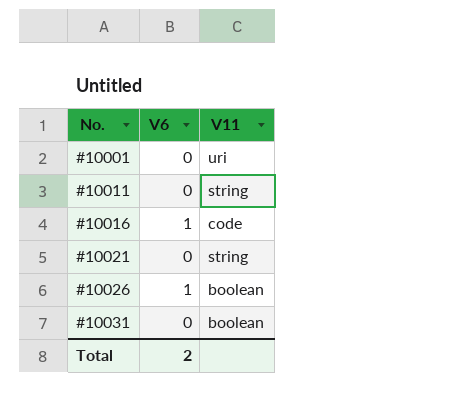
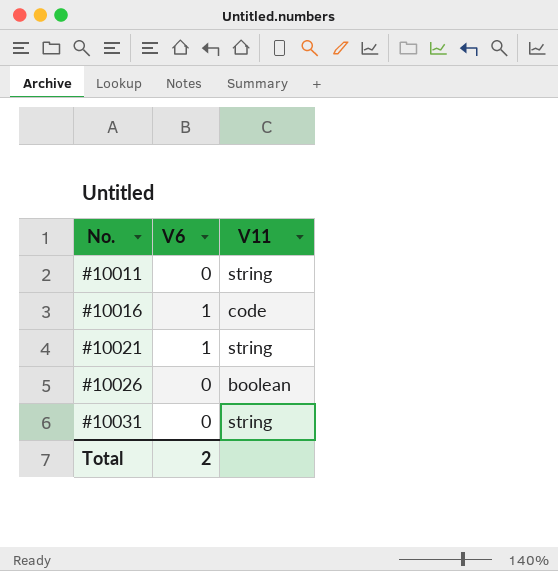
row #10001: 0 | uri -> none
#10021 | V6: 0 -> 1
#10026 | V6: 1 -> 0
#10031 | V11: boolean -> string

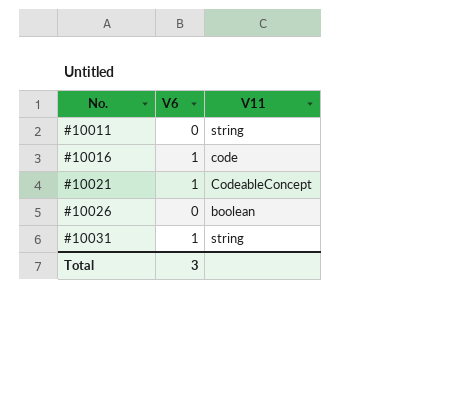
#10021 | V11: string -> CodeableConcept
#10031 | V6: 0 -> 1
Total | V6: 2 -> 3

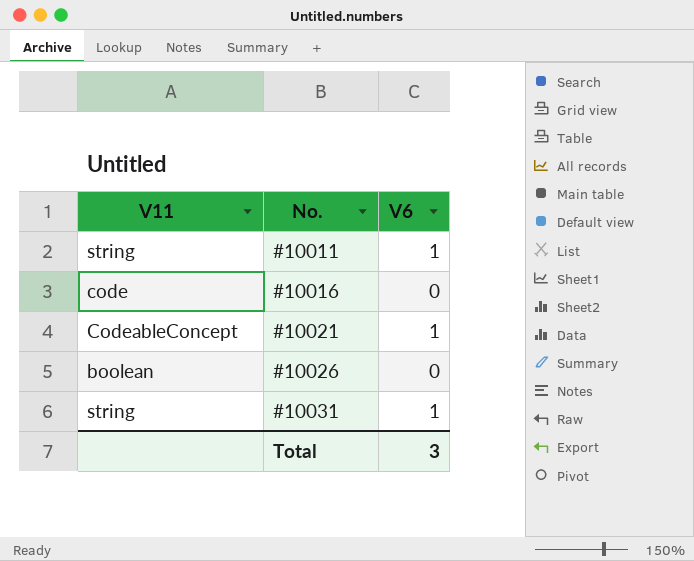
column V11 | position: 3 -> 1
#10011 | V6: 0 -> 1
#10016 | V6: 1 -> 0

